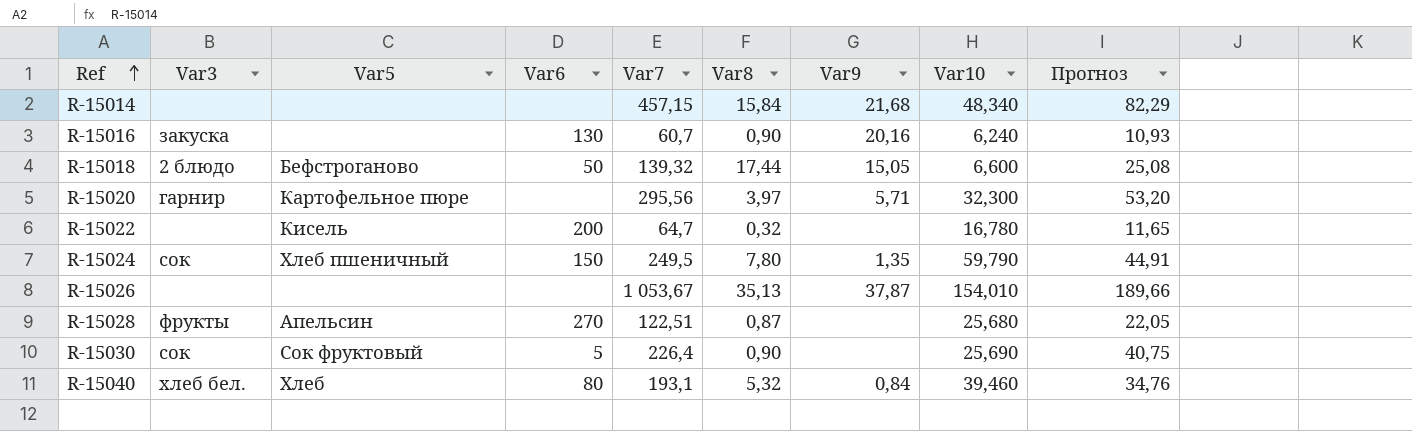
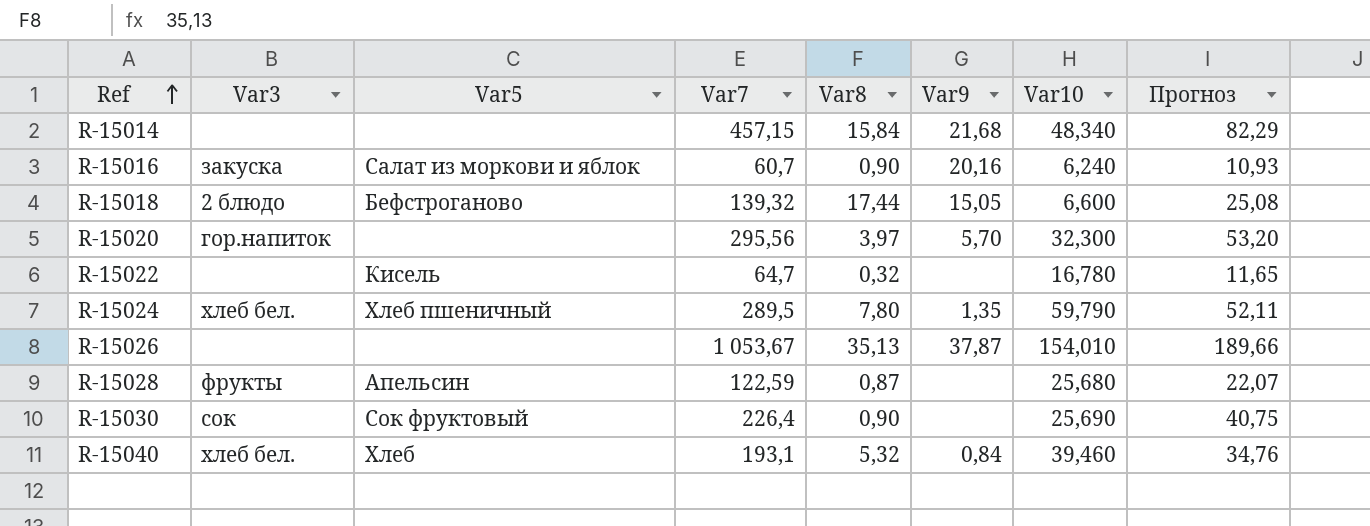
column Var6 | position: 4 -> none
R-15016 | Var5: none -> Салат из моркови и яблок
R-15020 | Var3: гарнир -> гор.напиток
R-15020 | Var5: Картофельное пюре -> none
R-15020 | Var9: 5,71 -> 5,70
R-15024 | Var3: сок -> хлеб бел.
R-15024 | Var7: 249,5 -> 289,5
R-15024 | Прогноз: 44,91 -> 52,11
R-15028 | Var7: 122,51 -> 122,59
R-15028 | Прогноз: 22,05 -> 22,07

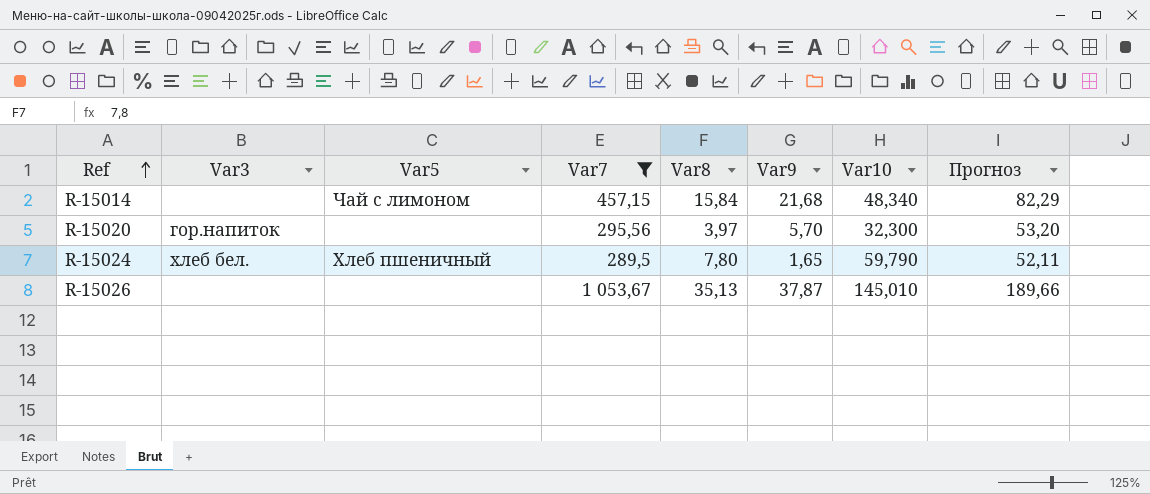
filter: none -> Var7 >= 289,5
R-15014 | Var5: none -> Чай с лимоном
R-15024 | Var9: 1,35 -> 1,65
R-15026 | Var10: 154,010 -> 145,010

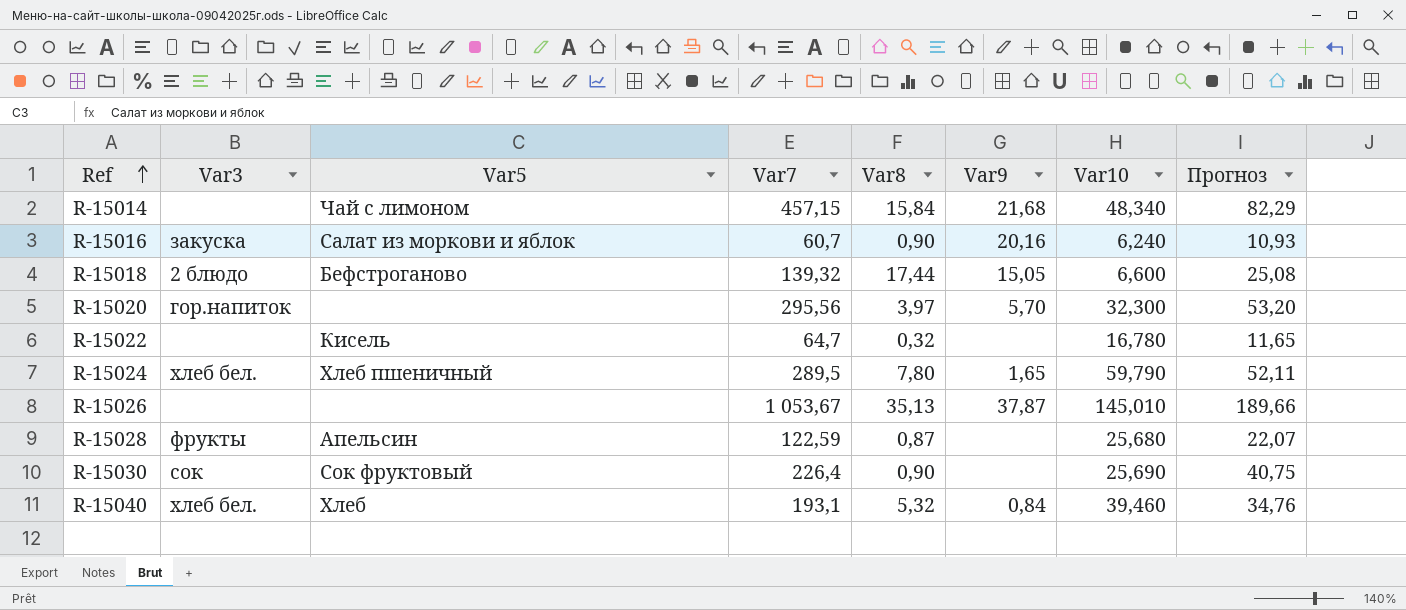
filter: Var7 >= 289,5 -> none

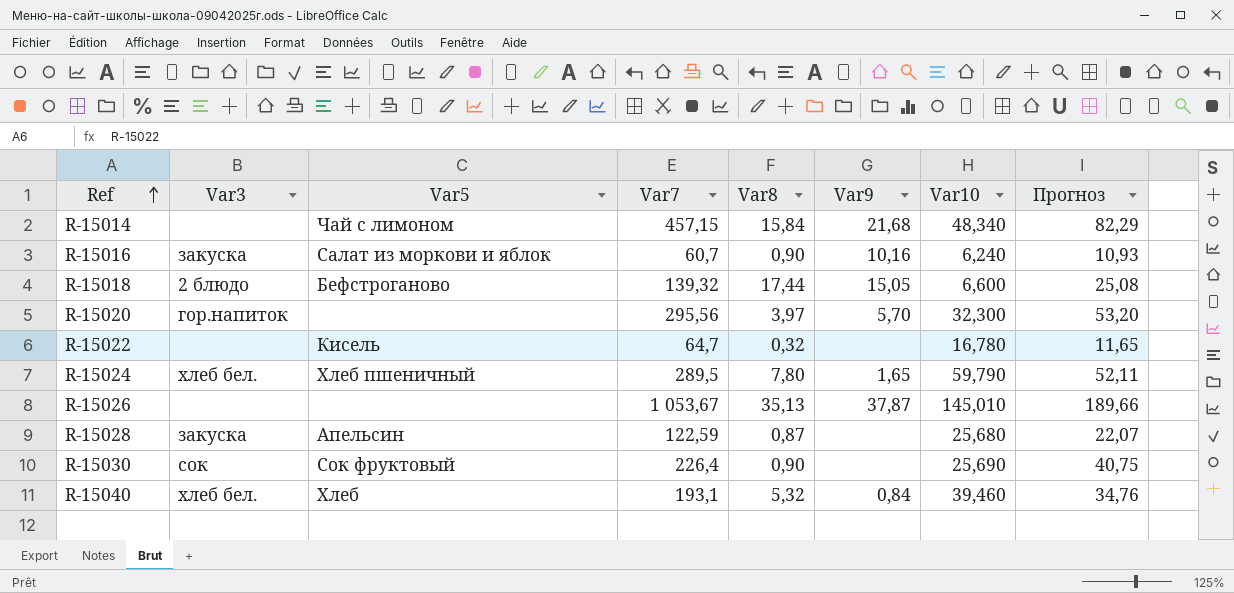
R-15016 | Var9: 20,16 -> 10,16
R-15028 | Var3: фрукты -> закуска

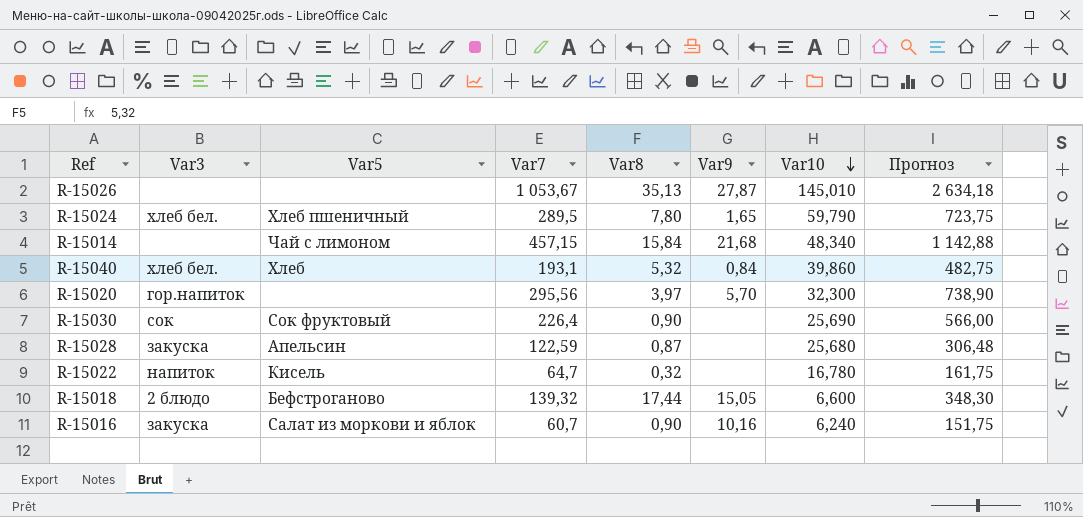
row order: Ref ascending -> Var10 descending
column Прогноз | formula: [Var7] * 0,18 -> [Var7] * 2,5
R-15026 | Var9: 37,87 -> 27,87
R-15040 | Var10: 39,460 -> 39,860
R-15022 | Var3: none -> напиток

